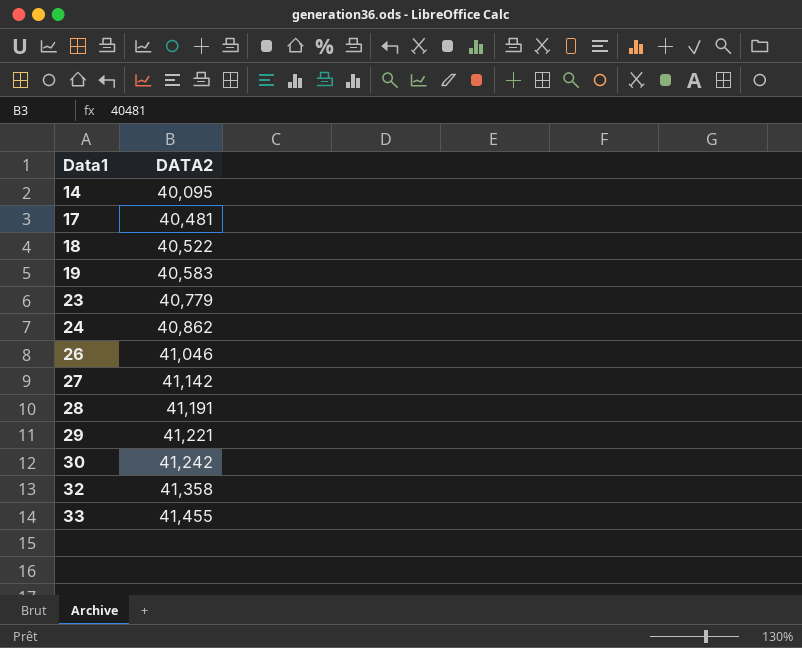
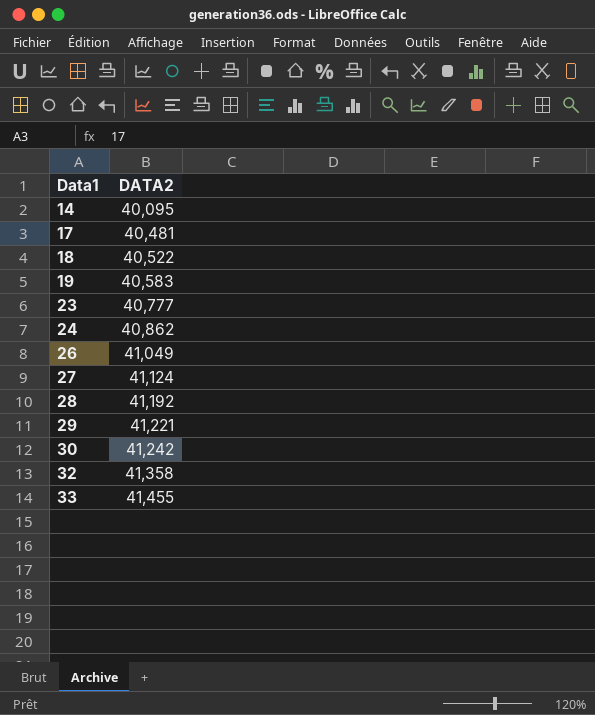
23 | DATA2: 40,779 -> 40,777
26 | DATA2: 41,046 -> 41,049
27 | DATA2: 41,142 -> 41,124
28 | DATA2: 41,191 -> 41,192

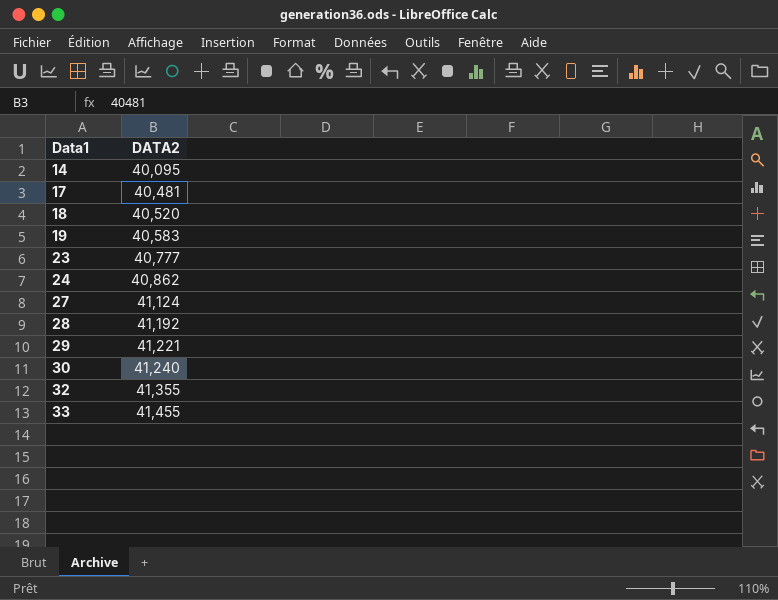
row 26: 41,049 -> none
18 | DATA2: 40,522 -> 40,520
30 | DATA2: 41,242 -> 41,240
32 | DATA2: 41,358 -> 41,355

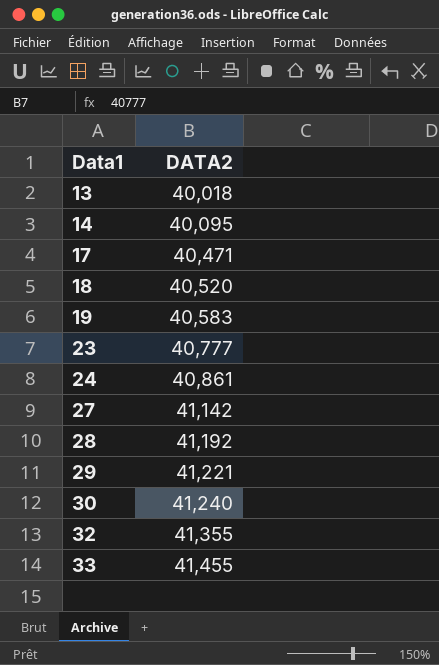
row 13: none -> 40,018
17 | DATA2: 40,481 -> 40,471
24 | DATA2: 40,862 -> 40,861
27 | DATA2: 41,124 -> 41,142

